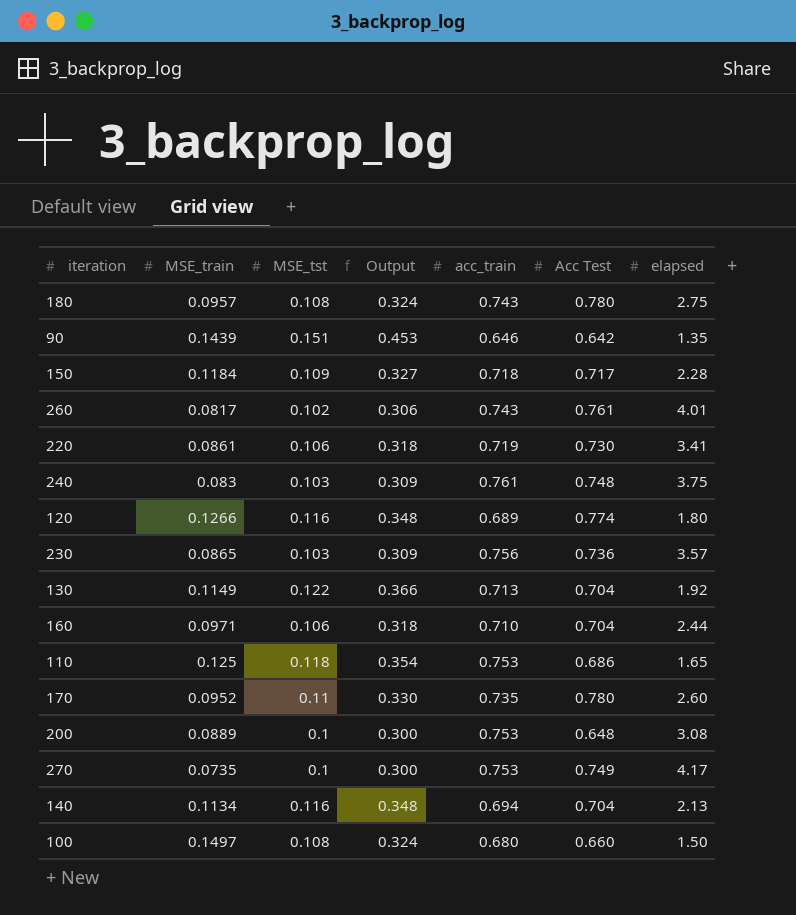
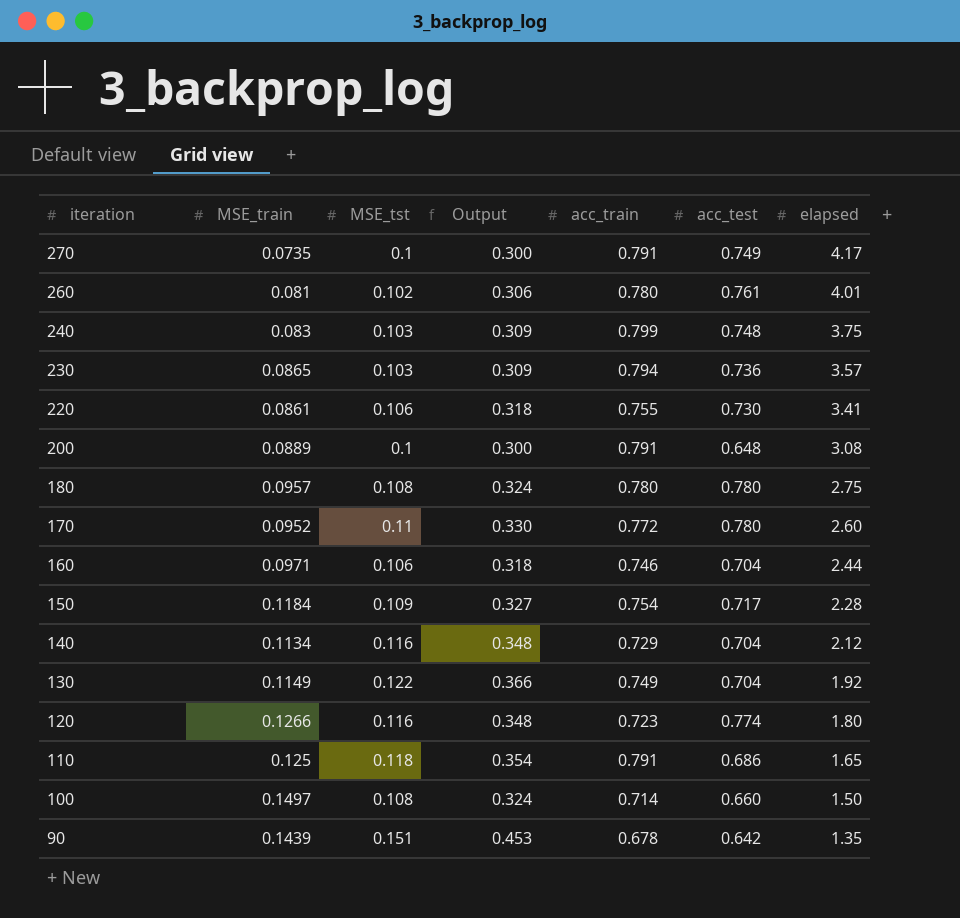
row order: none -> iteration descending
column name: Acc Test -> acc_test
270 | acc_train: 0.753 -> 0.791
260 | MSE_train: 0.0817 -> 0.081
260 | acc_train: 0.743 -> 0.780
240 | acc_train: 0.761 -> 0.799
230 | acc_train: 0.756 -> 0.794
220 | acc_train: 0.719 -> 0.755
200 | acc_train: 0.753 -> 0.791
180 | acc_train: 0.743 -> 0.780
170 | acc_train: 0.735 -> 0.772
160 | acc_train: 0.710 -> 0.746
150 | acc_train: 0.718 -> 0.754
140 | acc_train: 0.694 -> 0.729
140 | elapsed: 2.13 -> 2.12
130 | acc_train: 0.713 -> 0.749
120 | acc_train: 0.689 -> 0.723
110 | acc_train: 0.753 -> 0.791
100 | acc_train: 0.680 -> 0.714
90 | acc_train: 0.646 -> 0.678

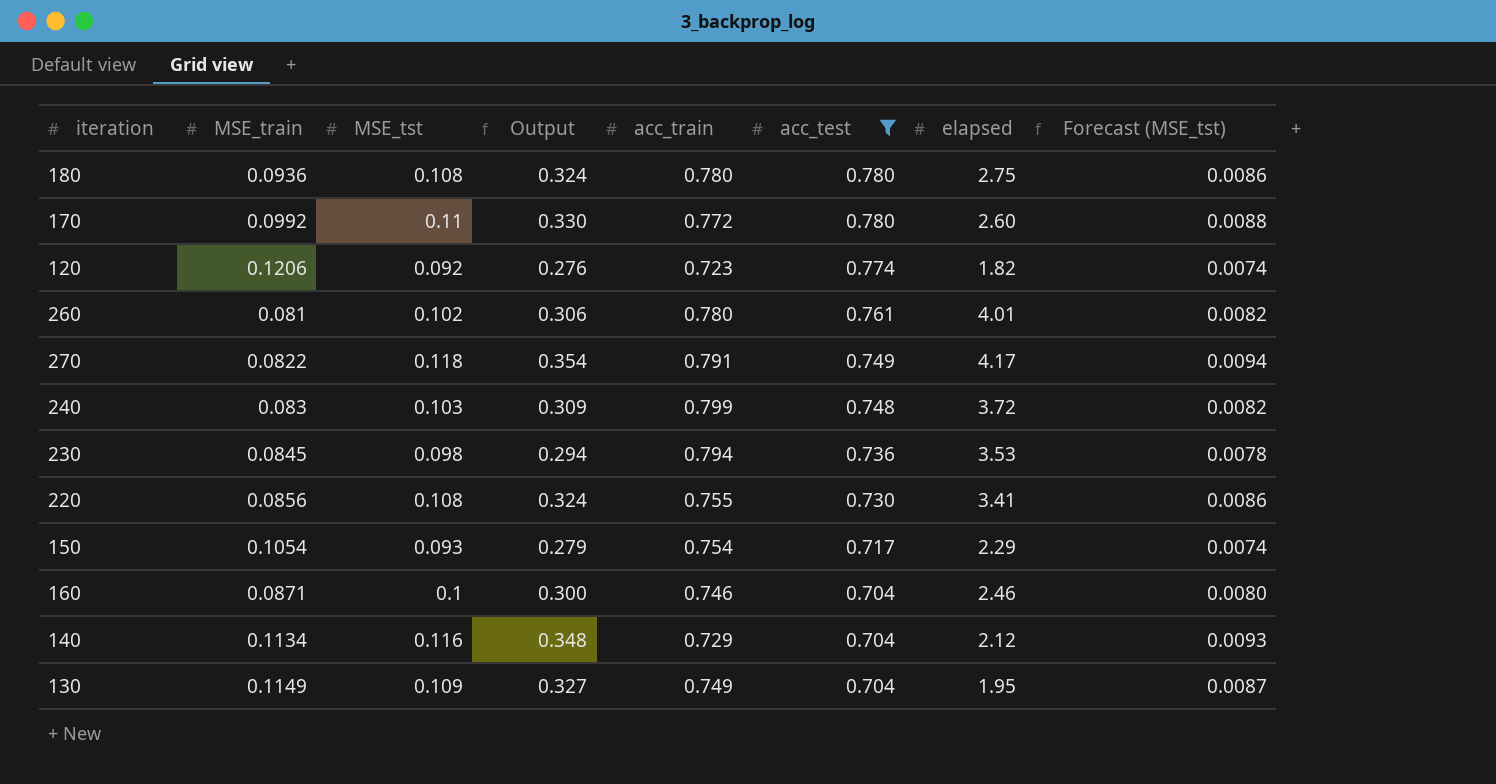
filter: none -> acc_test >= 0.704
row order: iteration descending -> acc_test descending
column Forecast (MSE_tst) | formula: none -> [MSE_tst] * 0.08
180 | MSE_train: 0.0957 -> 0.0936
170 | MSE_train: 0.0952 -> 0.0992
120 | MSE_train: 0.1266 -> 0.1206
120 | MSE_tst: 0.116 -> 0.092
120 | Output: 0.348 -> 0.276
120 | elapsed: 1.80 -> 1.82
270 | MSE_train: 0.0735 -> 0.0822
270 | MSE_tst: 0.1 -> 0.118
270 | Output: 0.300 -> 0.354
240 | elapsed: 3.75 -> 3.72
230 | MSE_train: 0.0865 -> 0.0845
230 | MSE_tst: 0.103 -> 0.098
230 | Output: 0.309 -> 0.294
230 | elapsed: 3.57 -> 3.53
220 | MSE_train: 0.0861 -> 0.0856
220 | MSE_tst: 0.106 -> 0.108
220 | Output: 0.318 -> 0.324
150 | MSE_train: 0.1184 -> 0.1054
150 | MSE_tst: 0.109 -> 0.093
150 | Output: 0.327 -> 0.279
150 | elapsed: 2.28 -> 2.29
160 | MSE_train: 0.0971 -> 0.0871
160 | MSE_tst: 0.106 -> 0.1
160 | Output: 0.318 -> 0.300
160 | elapsed: 2.44 -> 2.46
130 | MSE_tst: 0.122 -> 0.109
130 | Output: 0.366 -> 0.327
130 | elapsed: 1.92 -> 1.95

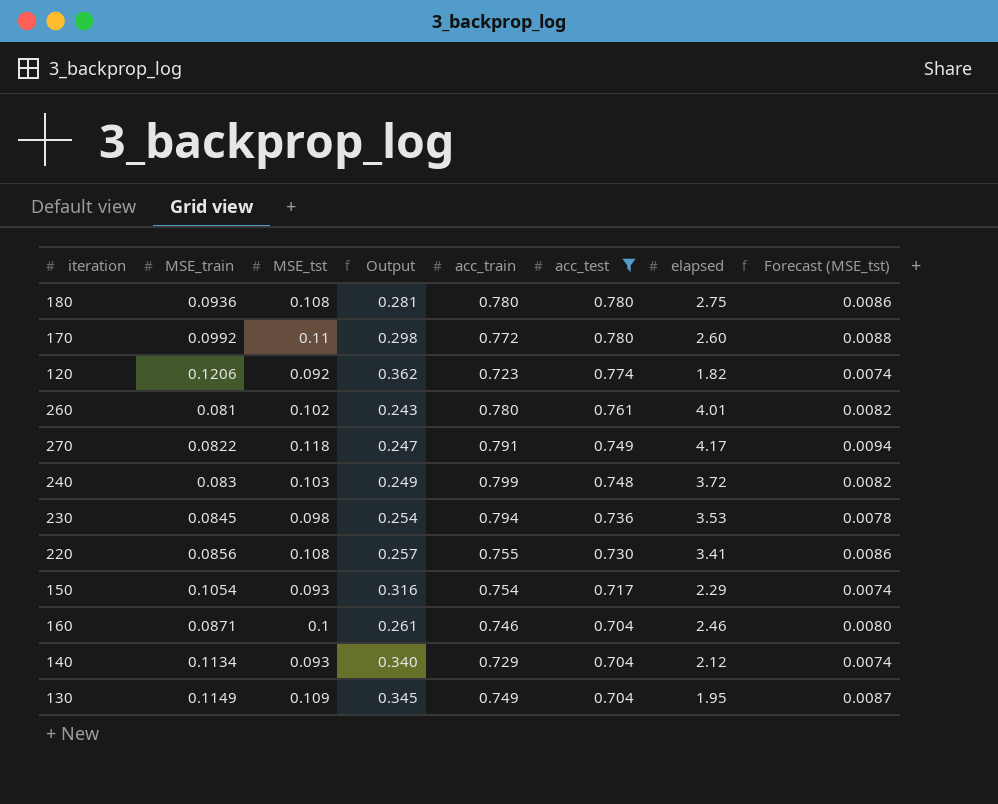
column Output | formula: [MSE_tst] * 3 -> [MSE_train] * 3
140 | MSE_tst: 0.116 -> 0.093
140 | Forecast (MSE_tst): 0.0093 -> 0.0074

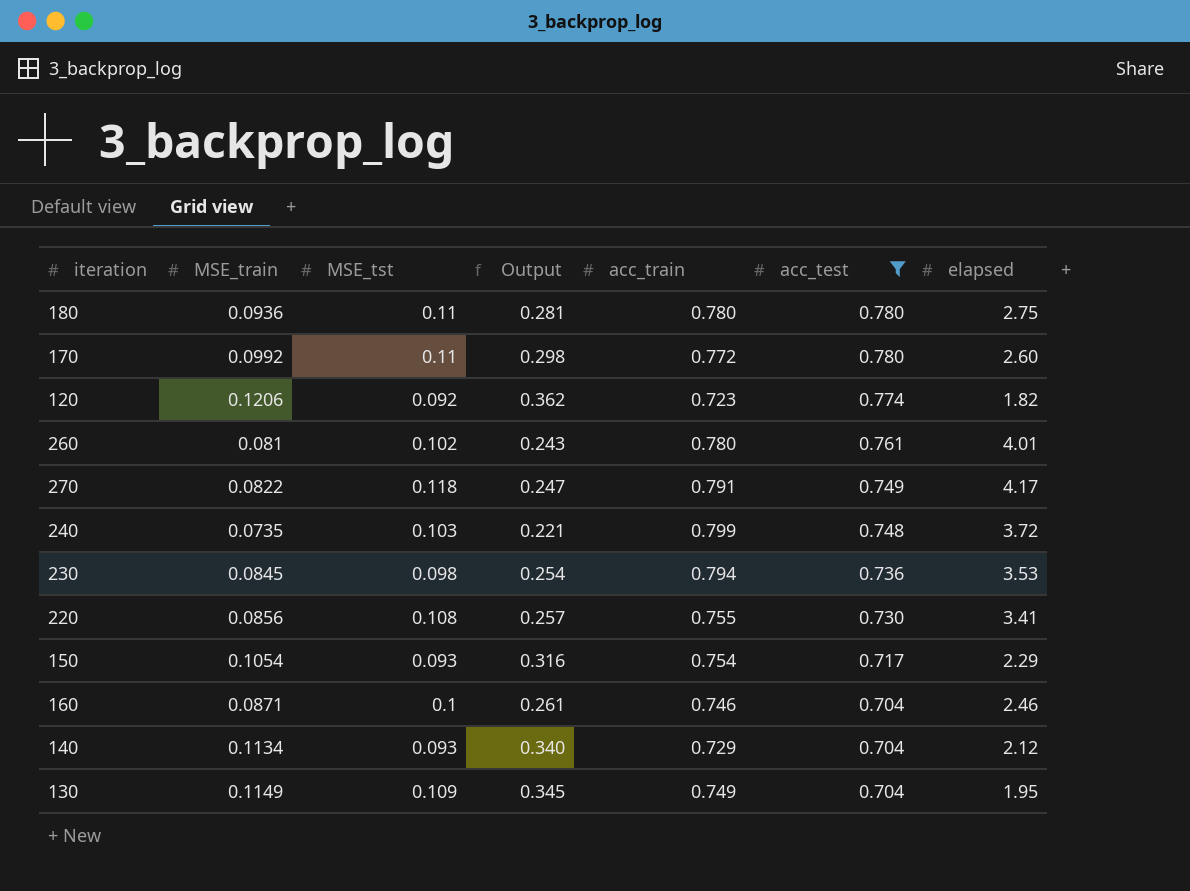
column Forecast (MSE_tst) | formula: [MSE_tst] * 0.08 -> none
180 | MSE_tst: 0.108 -> 0.11
240 | MSE_train: 0.083 -> 0.0735
240 | Output: 0.249 -> 0.221

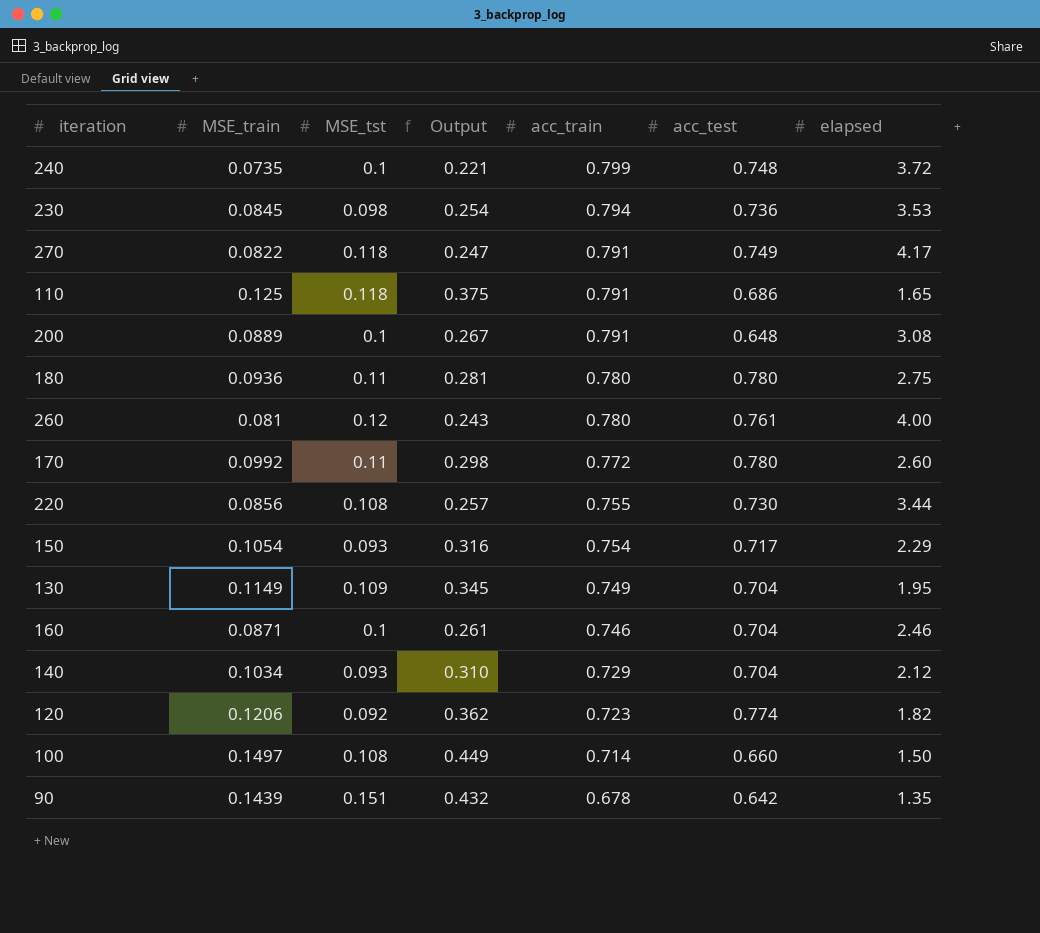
filter: acc_test >= 0.704 -> none
row order: acc_test descending -> acc_train descending
240 | MSE_tst: 0.103 -> 0.1
260 | MSE_tst: 0.102 -> 0.12
260 | elapsed: 4.01 -> 4.00
220 | elapsed: 3.41 -> 3.44
140 | MSE_train: 0.1134 -> 0.1034
140 | Output: 0.340 -> 0.310

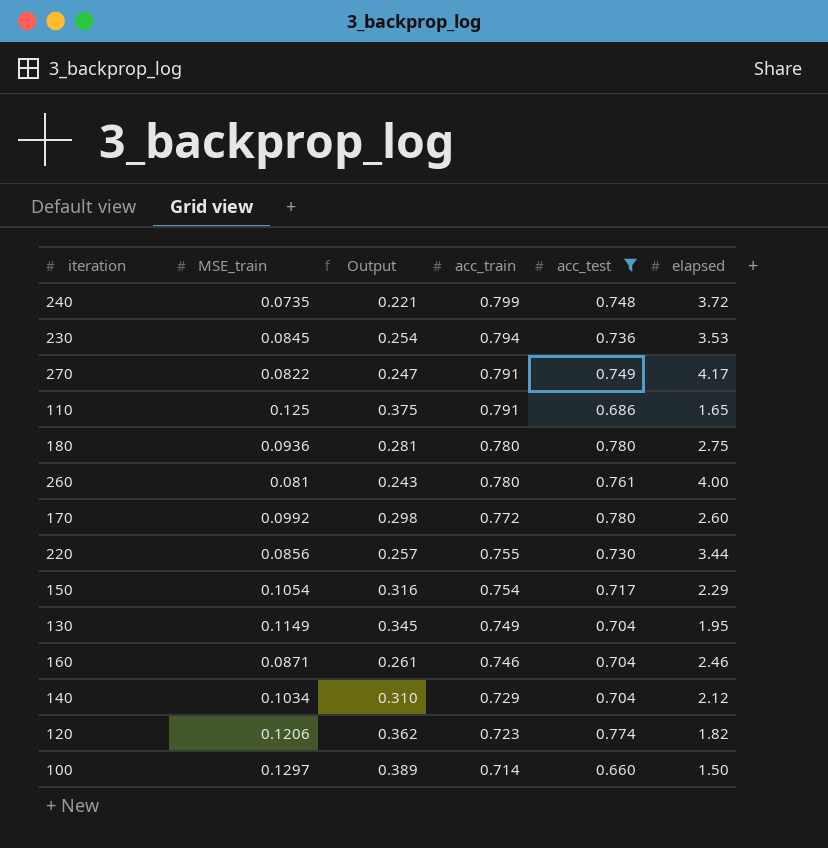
filter: none -> acc_test >= 0.660
column MSE_tst | position: 3 -> none
100 | MSE_train: 0.1497 -> 0.1297
100 | Output: 0.449 -> 0.389

